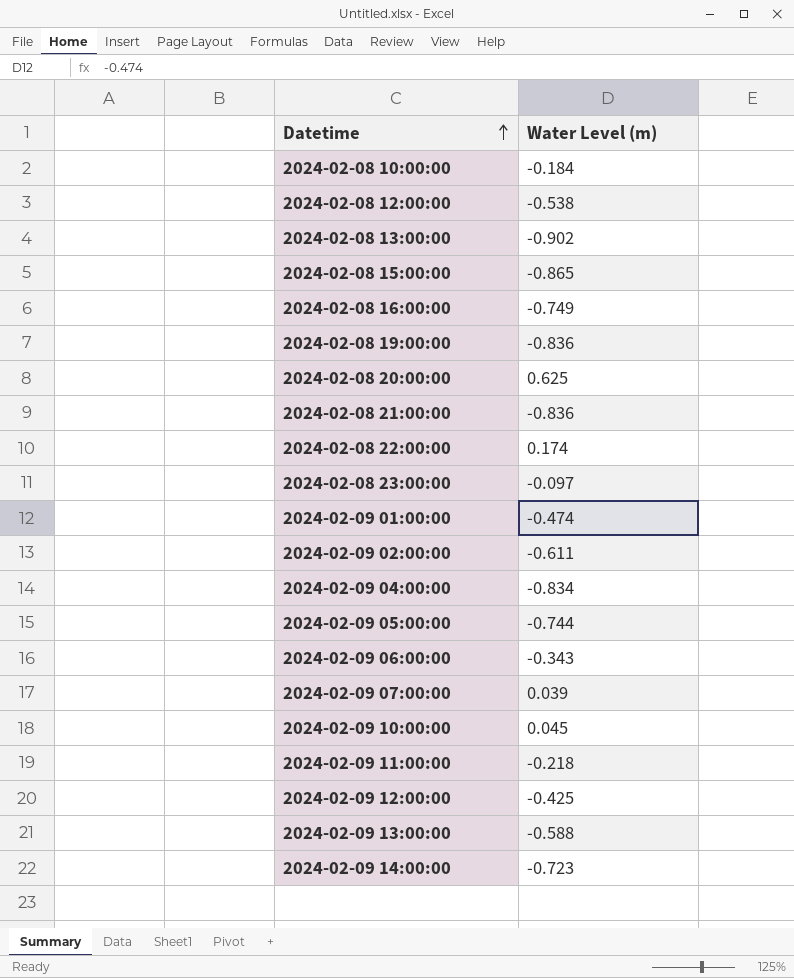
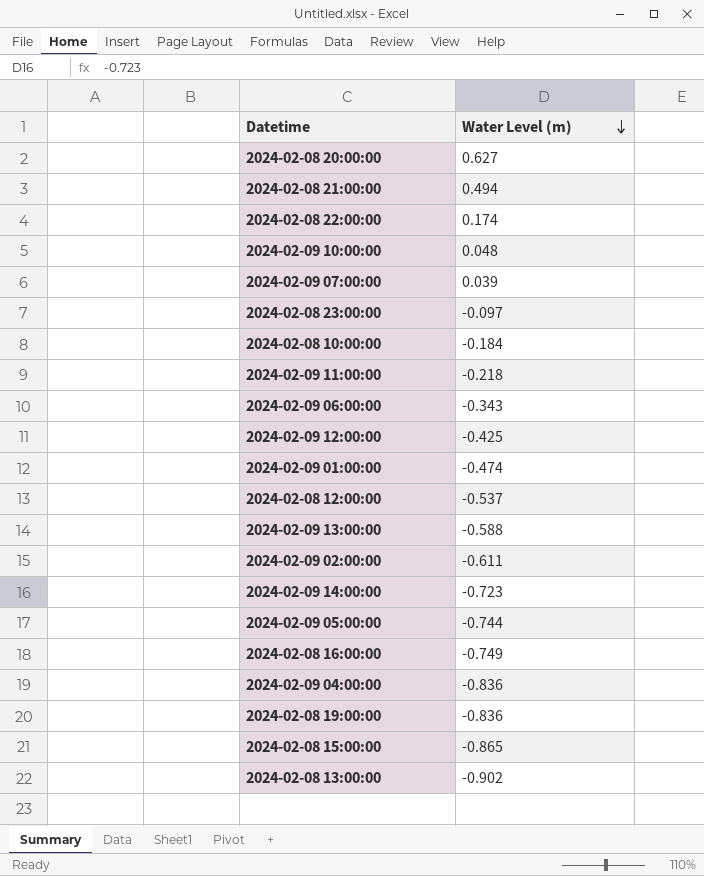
row order: Datetime ascending -> Water Level (m) descending
2024-02-08 20:00:00 | Water Level (m): 0.625 -> 0.627
2024-02-08 21:00:00 | Water Level (m): -0.836 -> 0.494
2024-02-09 10:00:00 | Water Level (m): 0.045 -> 0.048
2024-02-08 12:00:00 | Water Level (m): -0.538 -> -0.537
2024-02-09 04:00:00 | Water Level (m): -0.834 -> -0.836

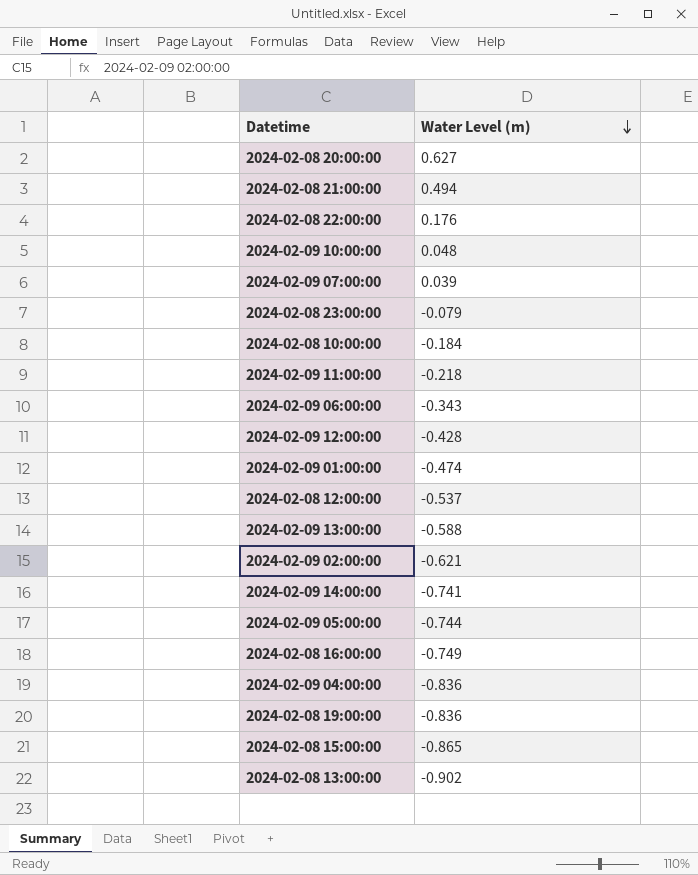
2024-02-08 22:00:00 | Water Level (m): 0.174 -> 0.176
2024-02-08 23:00:00 | Water Level (m): -0.097 -> -0.079
2024-02-09 12:00:00 | Water Level (m): -0.425 -> -0.428
2024-02-09 02:00:00 | Water Level (m): -0.611 -> -0.621
2024-02-09 14:00:00 | Water Level (m): -0.723 -> -0.741

